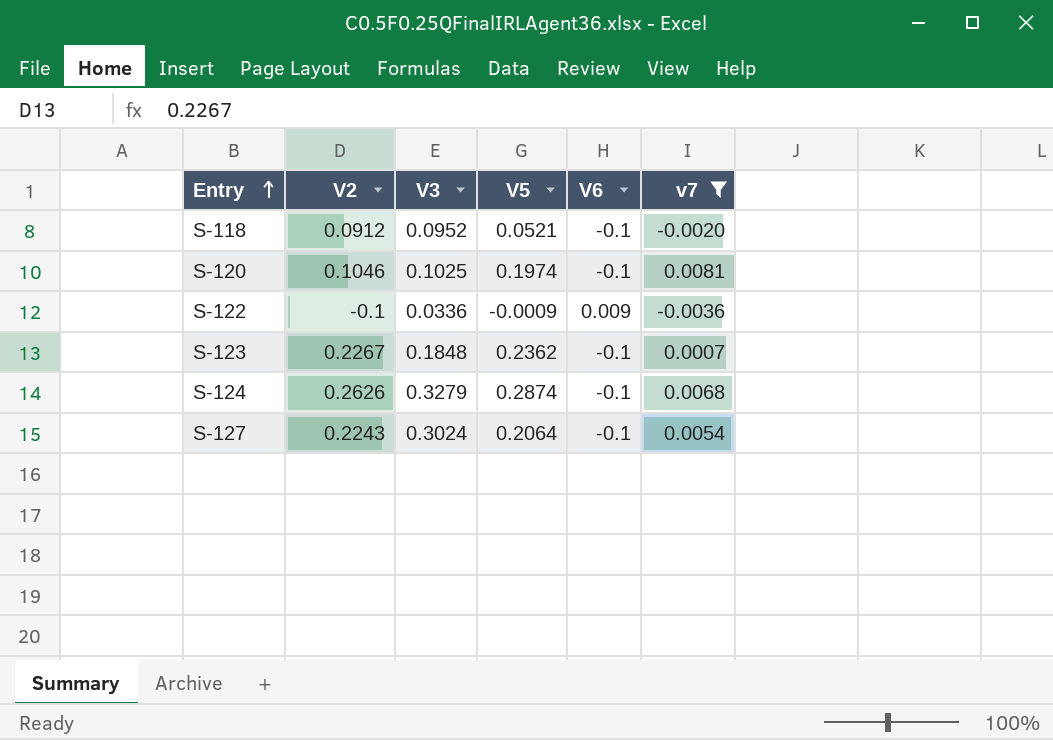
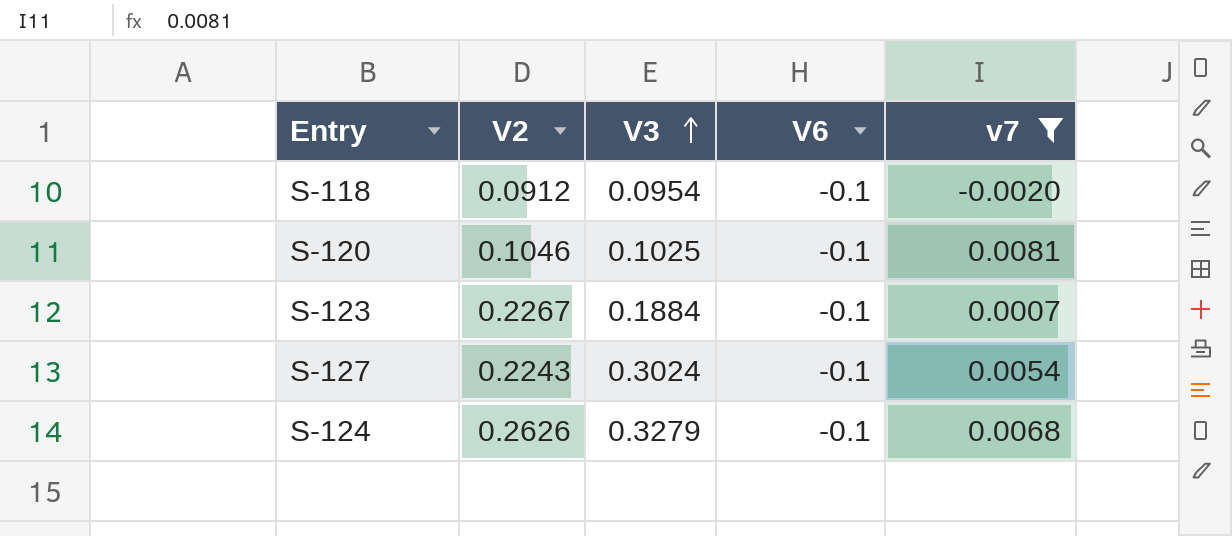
row order: Entry ascending -> V3 ascending
column V5 | position: 4 -> none
row S-122: -0.1 | 0.0336 | -0.0009 | 0.009 | -0.0036 -> none
S-118 | V3: 0.0952 -> 0.0954
S-123 | V3: 0.1848 -> 0.1884

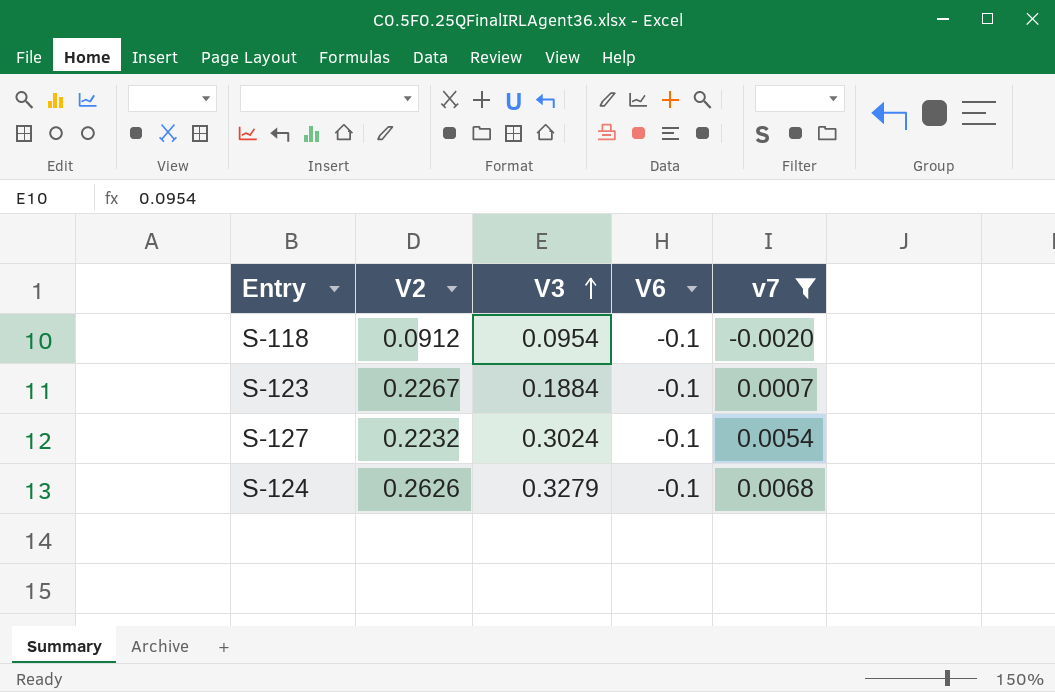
row S-120: 0.1046 | 0.1025 | -0.1 | 0.0081 -> none
S-127 | V2: 0.2243 -> 0.2232

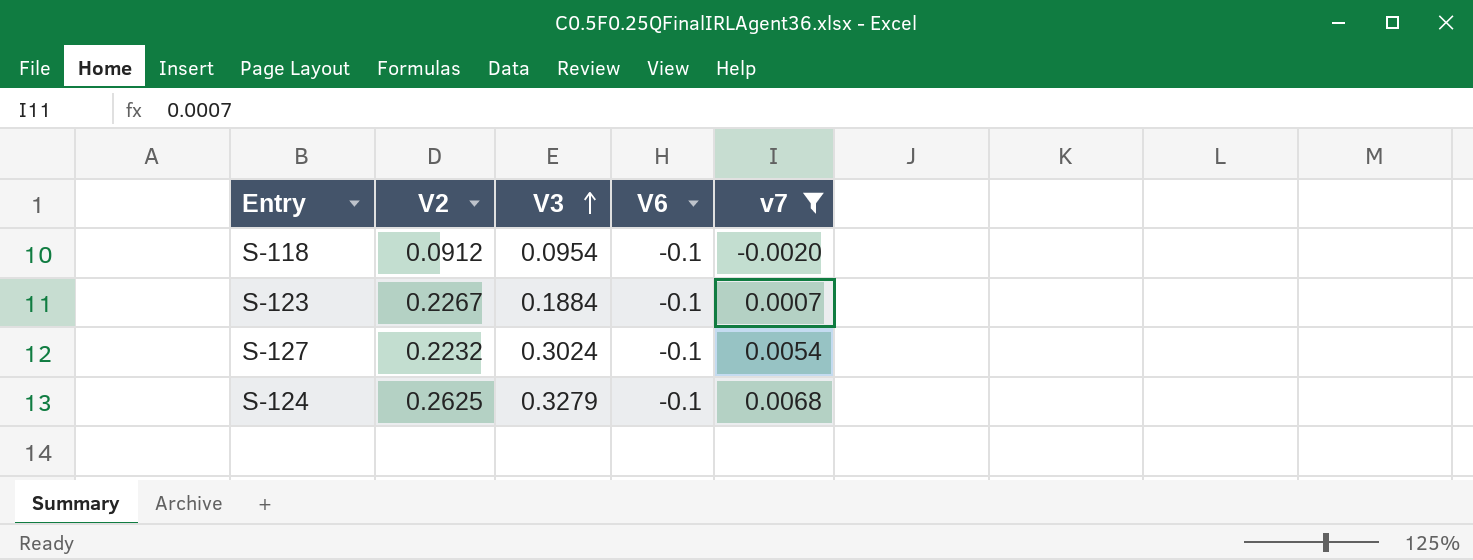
S-124 | V2: 0.2626 -> 0.2625

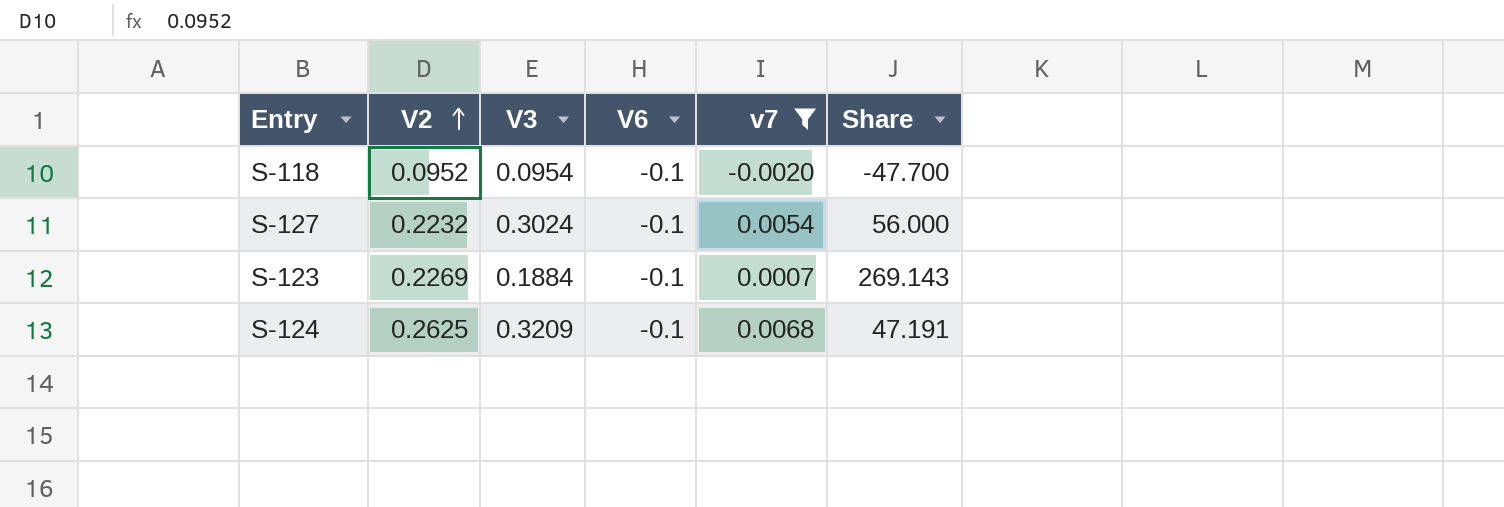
row order: V3 ascending -> V2 ascending
column Share | formula: none -> [V3] / [v7]
S-118 | V2: 0.0912 -> 0.0952
S-123 | V2: 0.2267 -> 0.2269
S-124 | V3: 0.3279 -> 0.3209

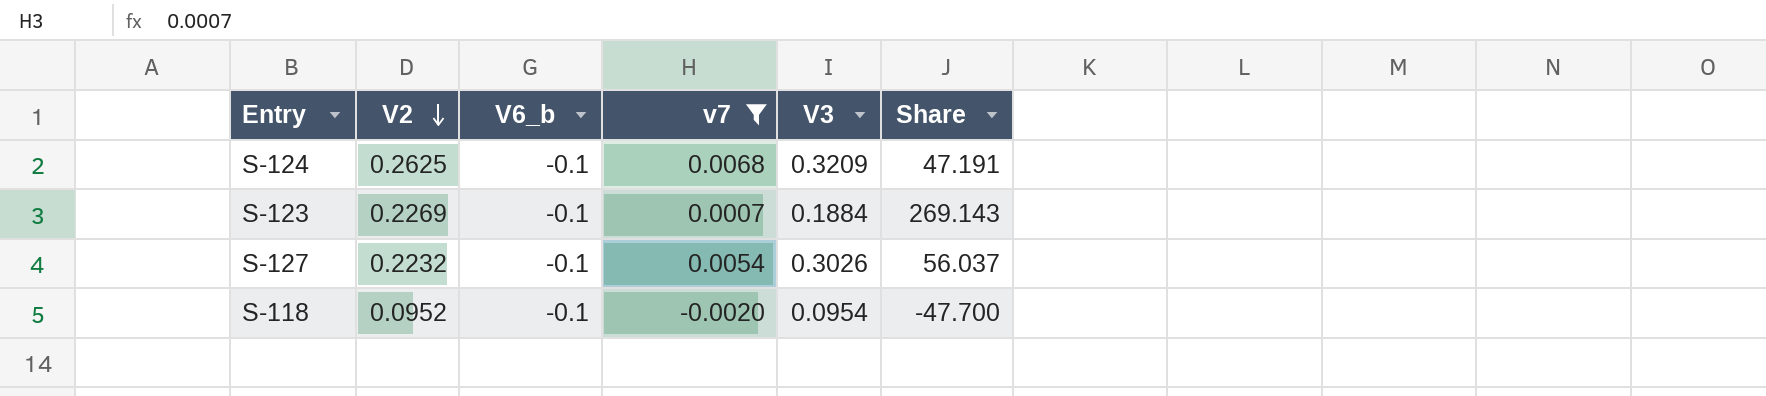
row order: V2 ascending -> V2 descending
column name: V6 -> V6_b
column V3 | position: 3 -> 5
S-127 | V3: 0.3024 -> 0.3026
S-127 | Share: 56.000 -> 56.037

